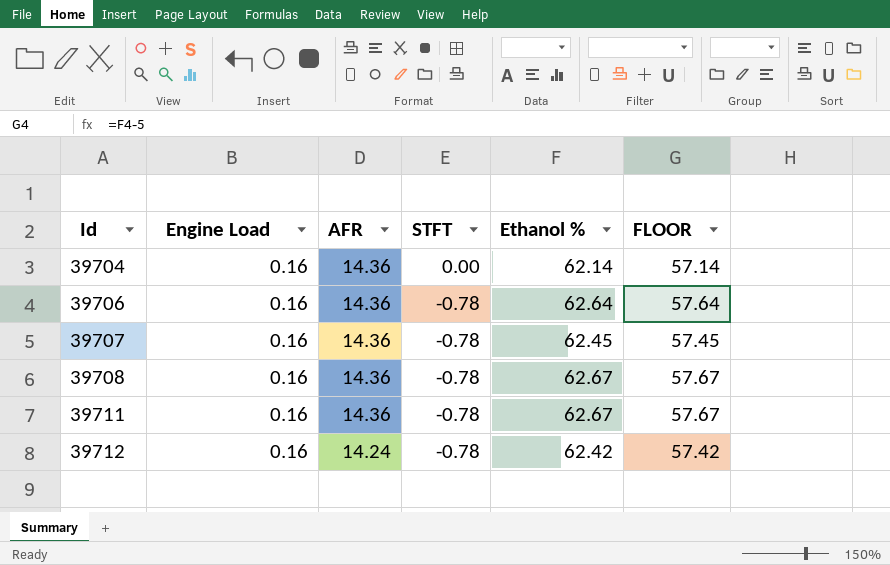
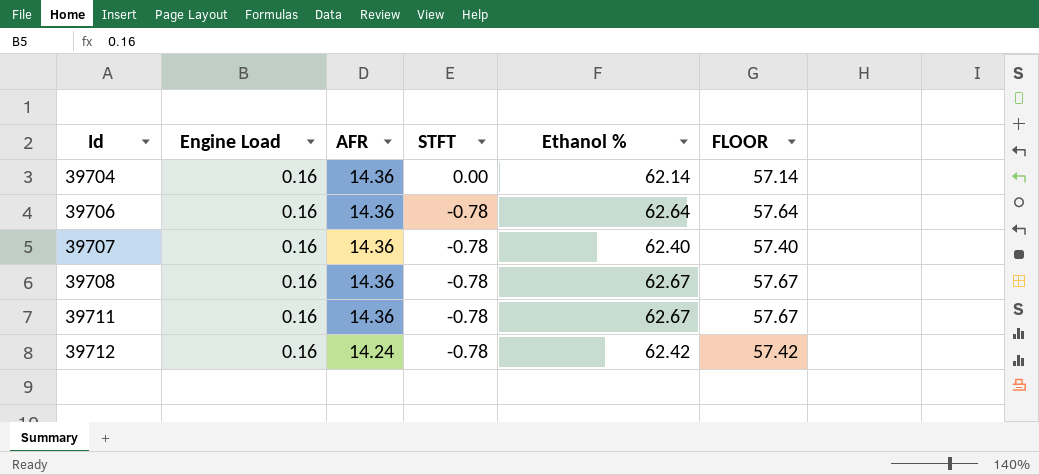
39707 | Ethanol %: 62.45 -> 62.40
39707 | FLOOR: 57.45 -> 57.40

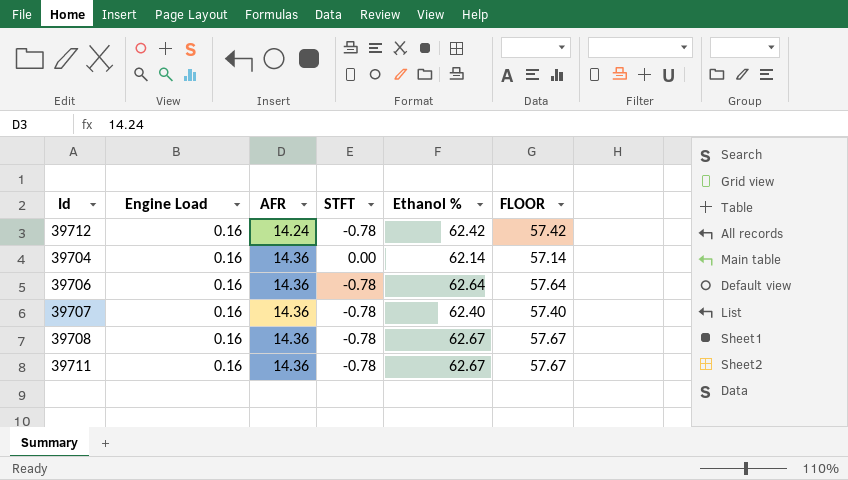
row order: Id ascending -> AFR ascending

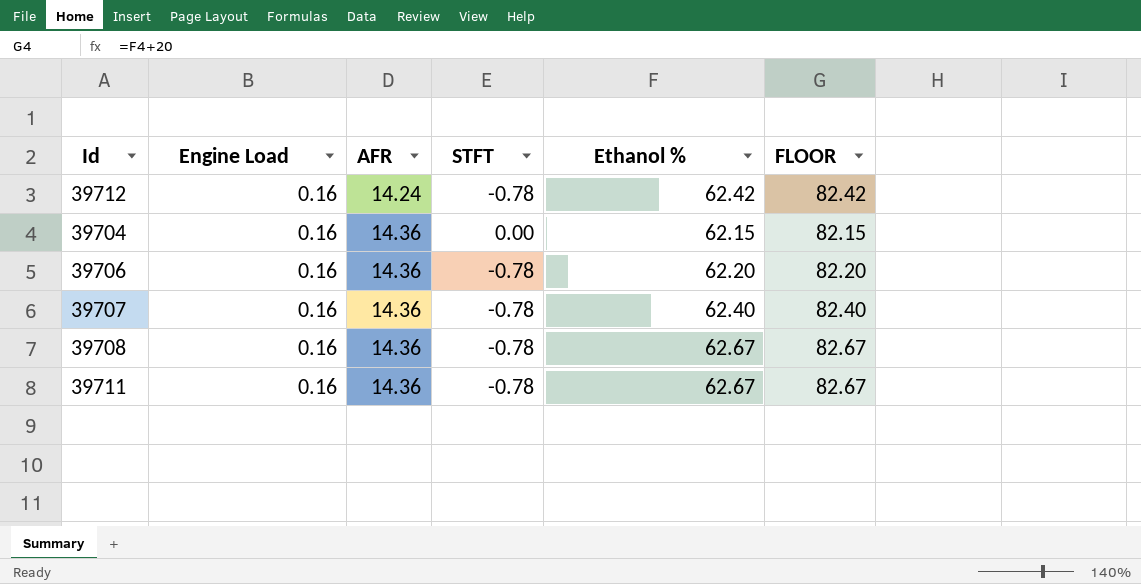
column FLOOR | formula: [Ethanol %] - 5 -> [Ethanol %] + 20
39704 | Ethanol %: 62.14 -> 62.15
39706 | Ethanol %: 62.64 -> 62.20

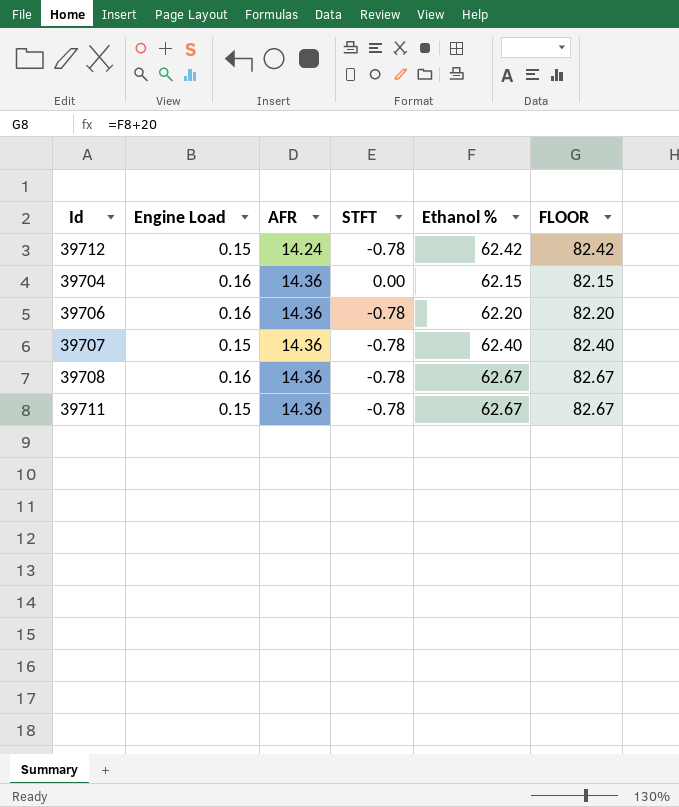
39712 | Engine Load: 0.16 -> 0.15
39707 | Engine Load: 0.16 -> 0.15
39711 | Engine Load: 0.16 -> 0.15

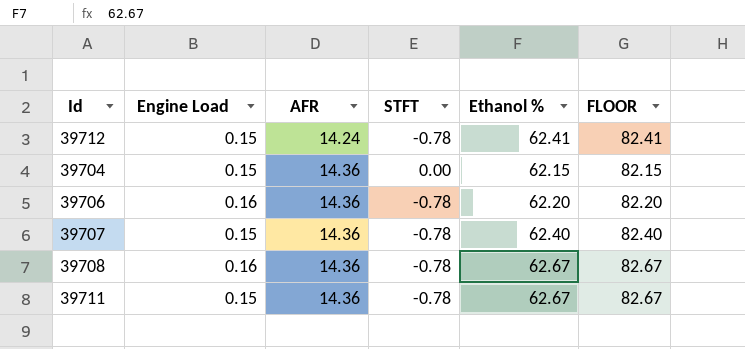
39712 | Ethanol %: 62.42 -> 62.41
39712 | FLOOR: 82.42 -> 82.41
39704 | Engine Load: 0.16 -> 0.15

